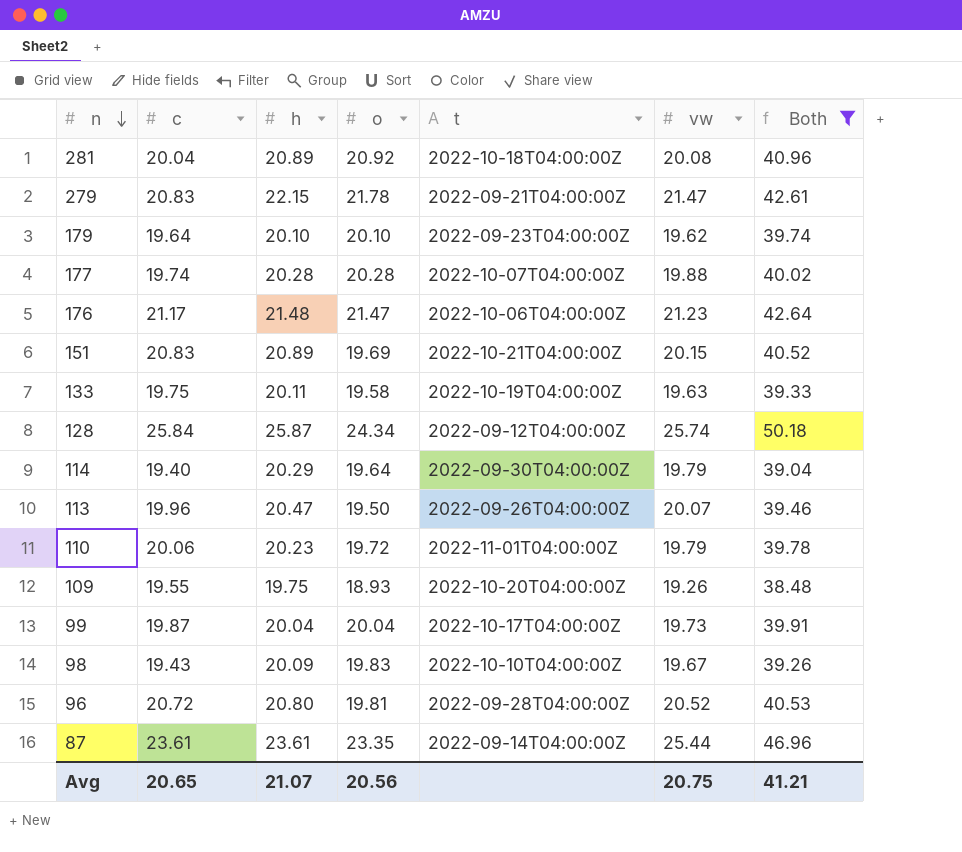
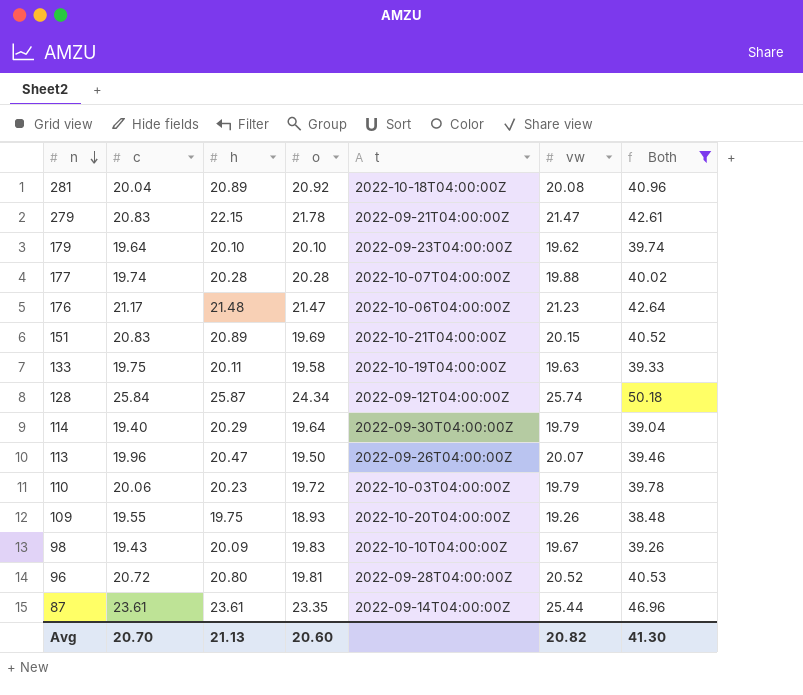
row 99: 19.87 | 20.04 | 20.04 | 2022-10-17T04:00:00Z | 19.73 | 39.91 -> none
110 | t: 2022-11-01T04:00:00Z -> 2022-10-03T04:00:00Z
Avg | c: 20.65 -> 20.70
Avg | h: 21.07 -> 21.13
Avg | o: 20.56 -> 20.60
Avg | vw: 20.75 -> 20.82
Avg | Both: 41.21 -> 41.30

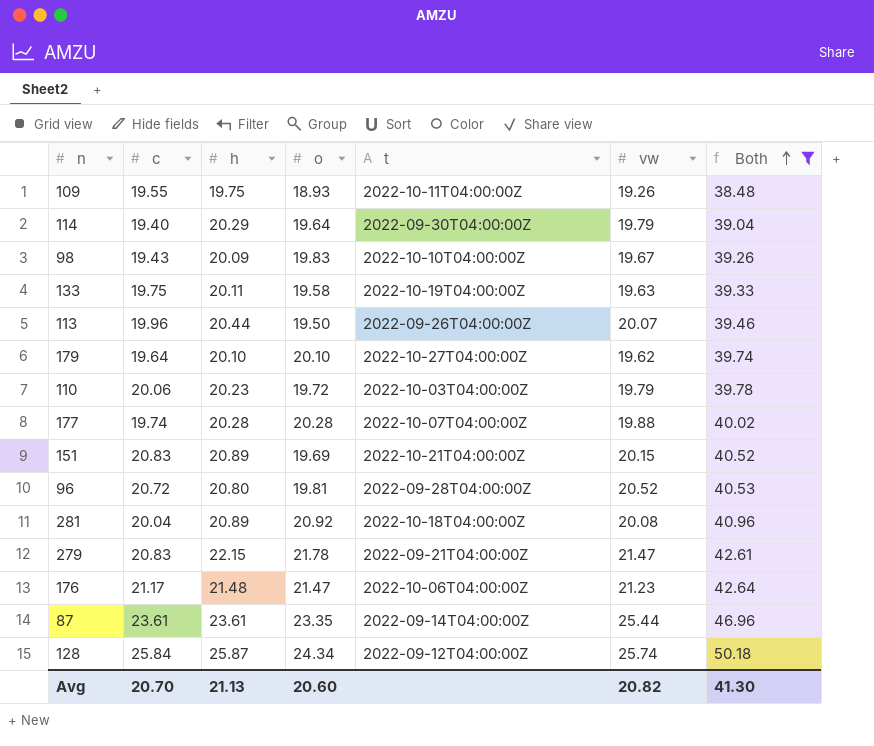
row order: n descending -> Both ascending
109 | t: 2022-10-20T04:00:00Z -> 2022-10-11T04:00:00Z
113 | h: 20.47 -> 20.44
179 | t: 2022-09-23T04:00:00Z -> 2022-10-27T04:00:00Z

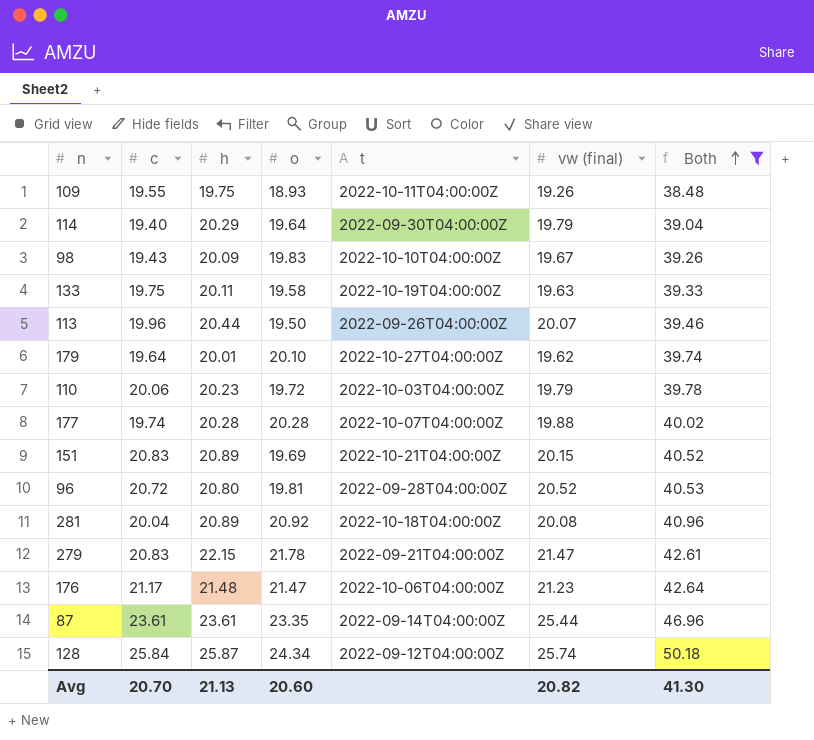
column name: vw -> vw (final)
179 | h: 20.10 -> 20.01

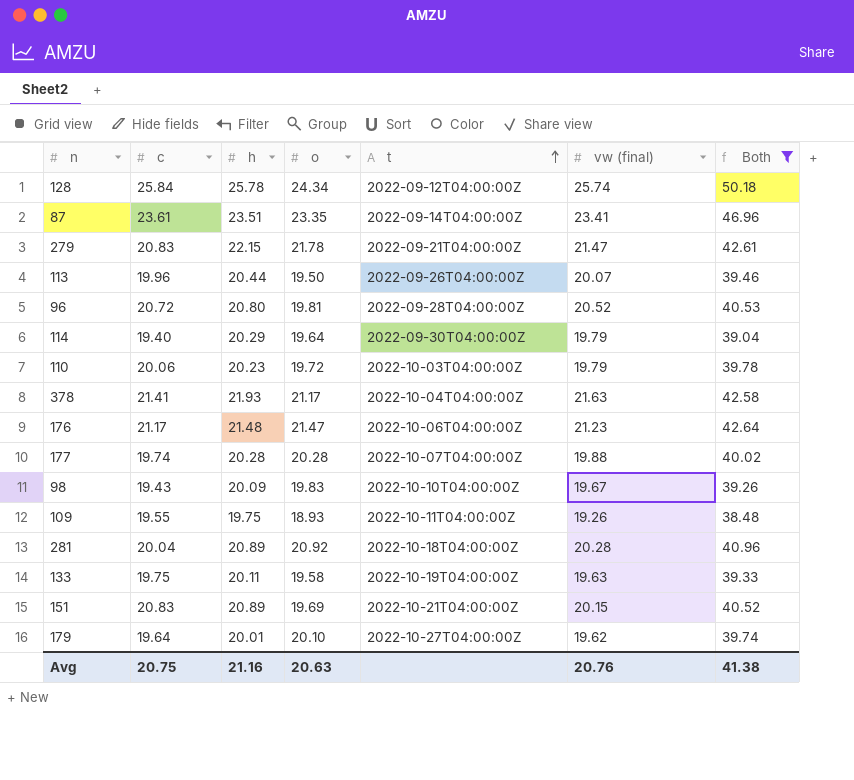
row order: Both ascending -> t ascending
128 | h: 25.87 -> 25.78
87 | h: 23.61 -> 23.51
87 | vw (final): 25.44 -> 23.41
row 378: none -> 21.41 | 21.93 | 21.17 | 2022-10-04T04:00:00Z | 21.63 | 42.58
281 | vw (final): 20.08 -> 20.28
Avg | c: 20.70 -> 20.75
Avg | h: 21.13 -> 21.16
Avg | o: 20.60 -> 20.63
Avg | vw (final): 20.82 -> 20.76
Avg | Both: 41.30 -> 41.38

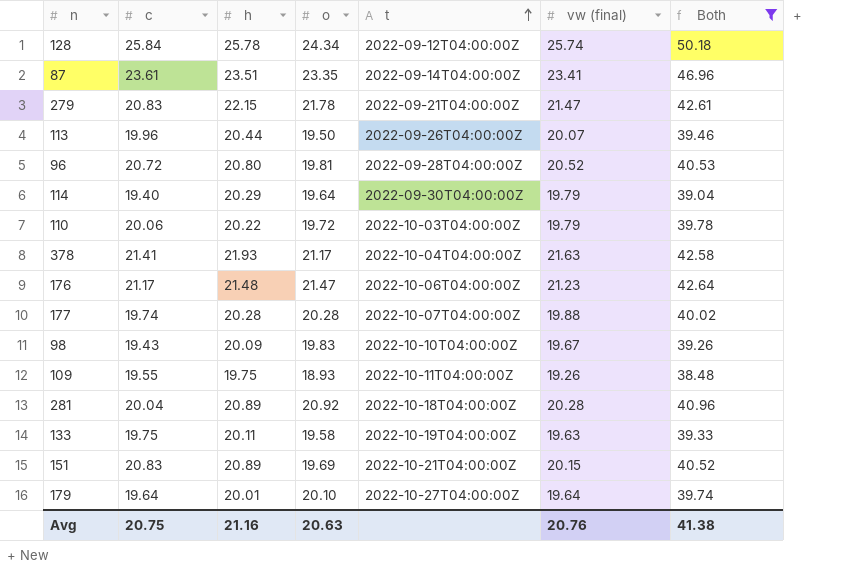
110 | h: 20.23 -> 20.22
179 | vw (final): 19.62 -> 19.64

